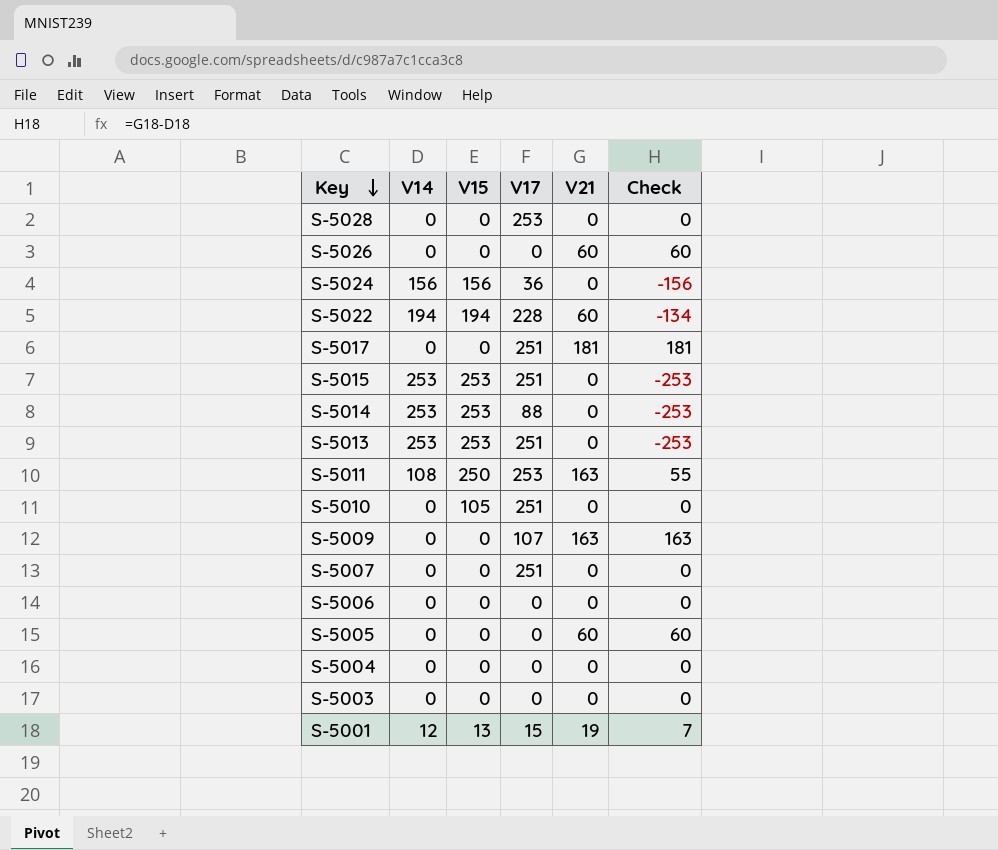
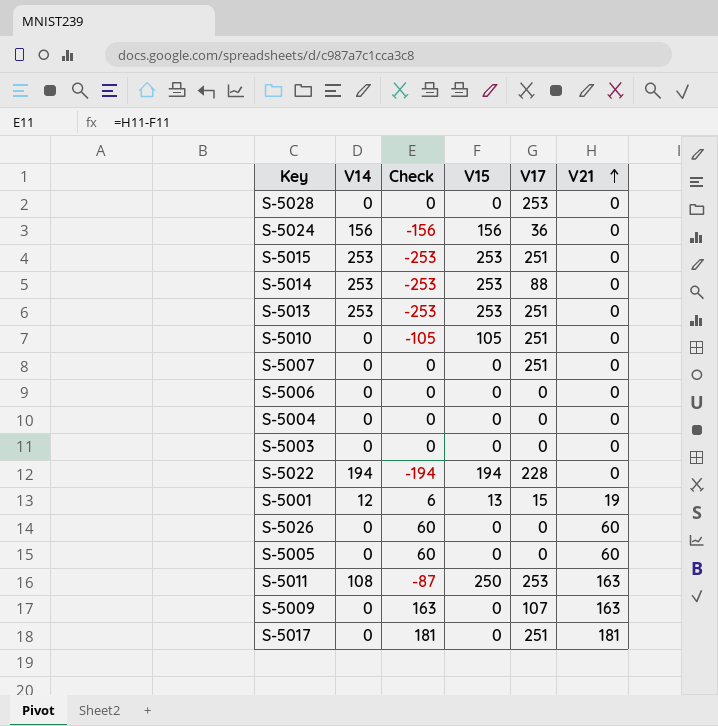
row order: Key descending -> V21 ascending
column Check | formula: [V21] - [V14] -> [V21] - [V15]
column Check | position: 6 -> 3
S-5022 | V21: 60 -> 0

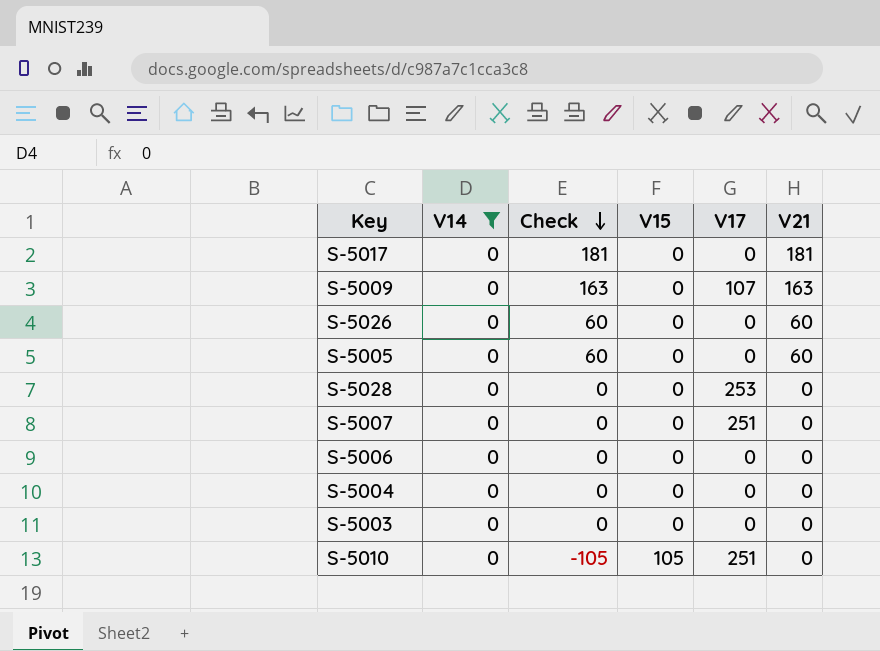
filter: none -> V14 = 0
row order: V21 ascending -> Check descending
S-5017 | V17: 251 -> 0

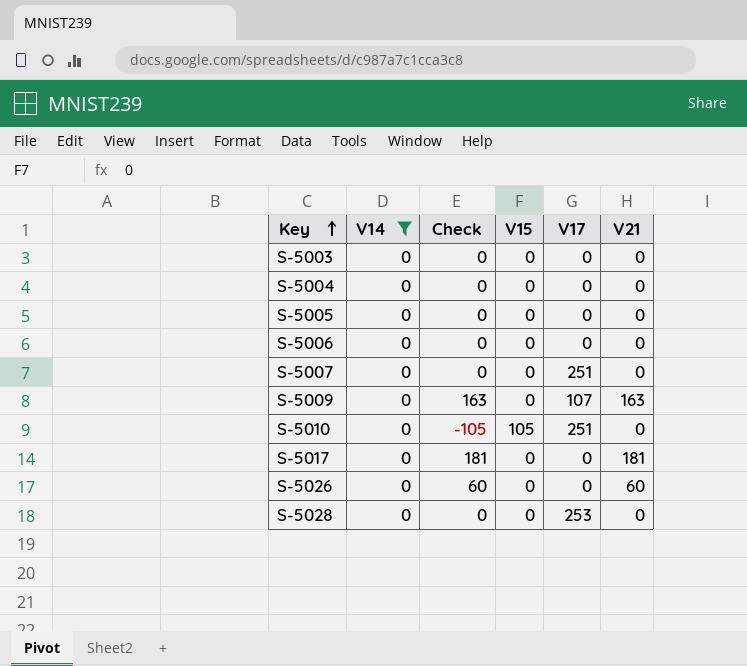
row order: Check descending -> Key ascending
S-5005 | Check: 60 -> 0
S-5005 | V21: 60 -> 0

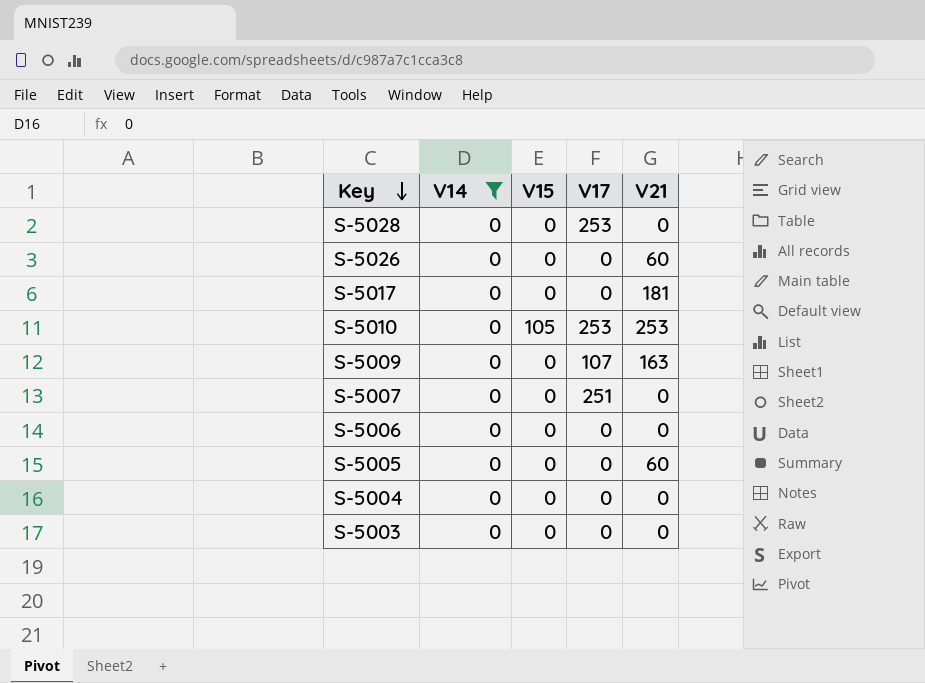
row order: Key ascending -> Key descending
column Check | formula: [V21] - [V15] -> none
S-5010 | V17: 251 -> 253
S-5010 | V21: 0 -> 253
S-5005 | V21: 0 -> 60

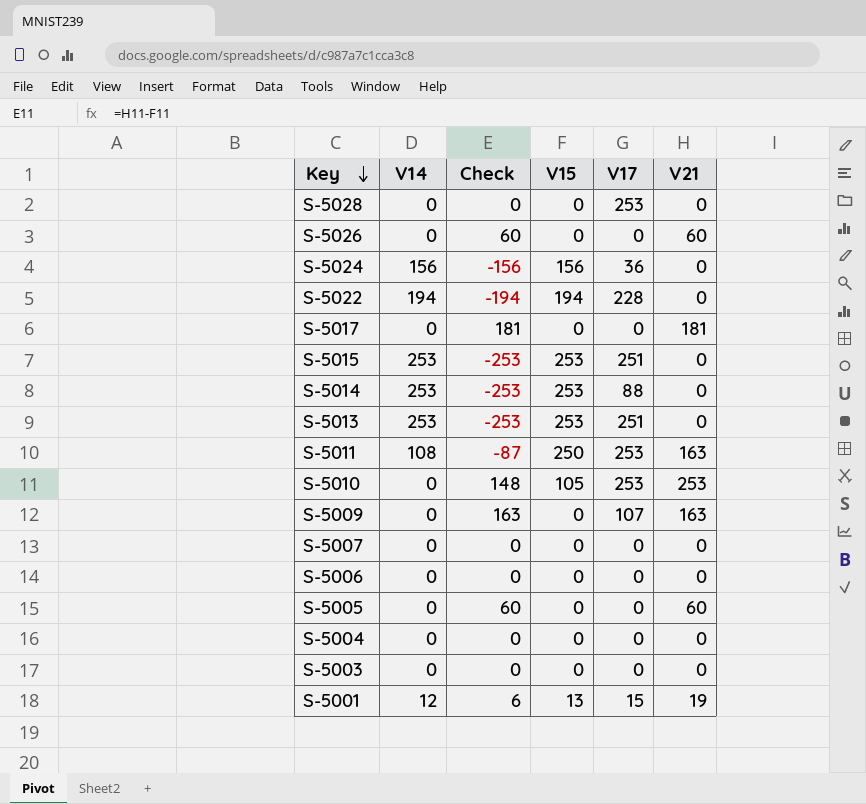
filter: V14 = 0 -> none
column Check | formula: none -> [V21] - [V15]
S-5007 | V17: 251 -> 0

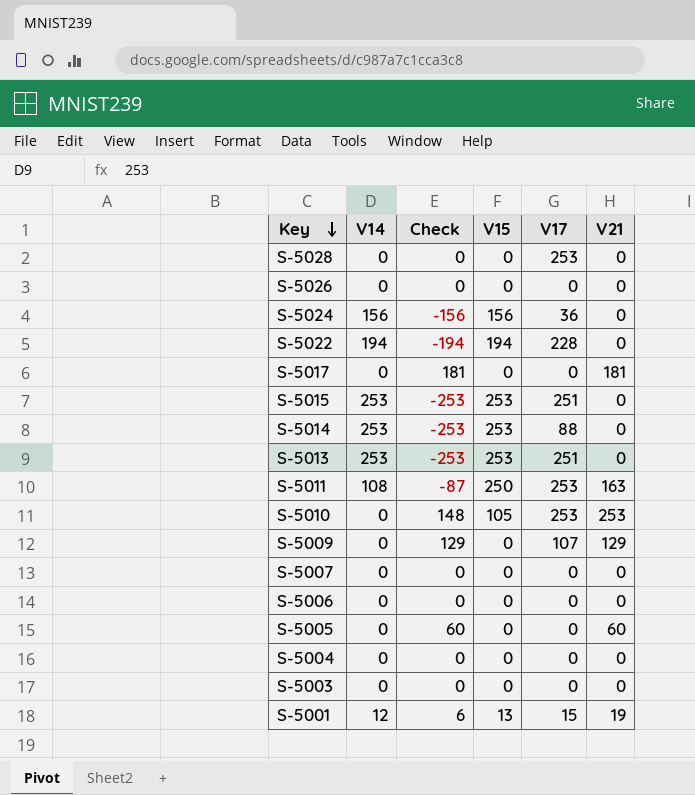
S-5026 | Check: 60 -> 0
S-5026 | V21: 60 -> 0
S-5009 | Check: 163 -> 129
S-5009 | V21: 163 -> 129

